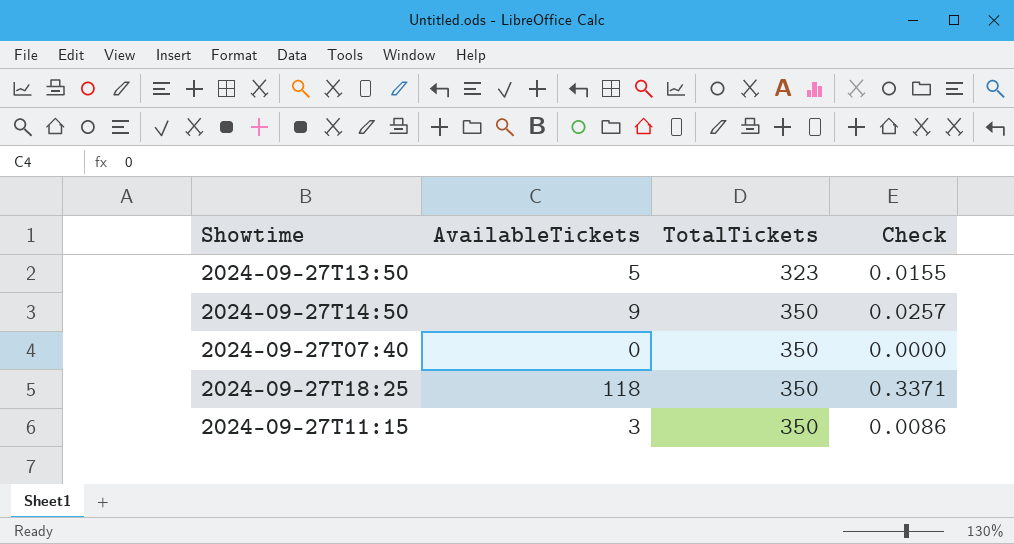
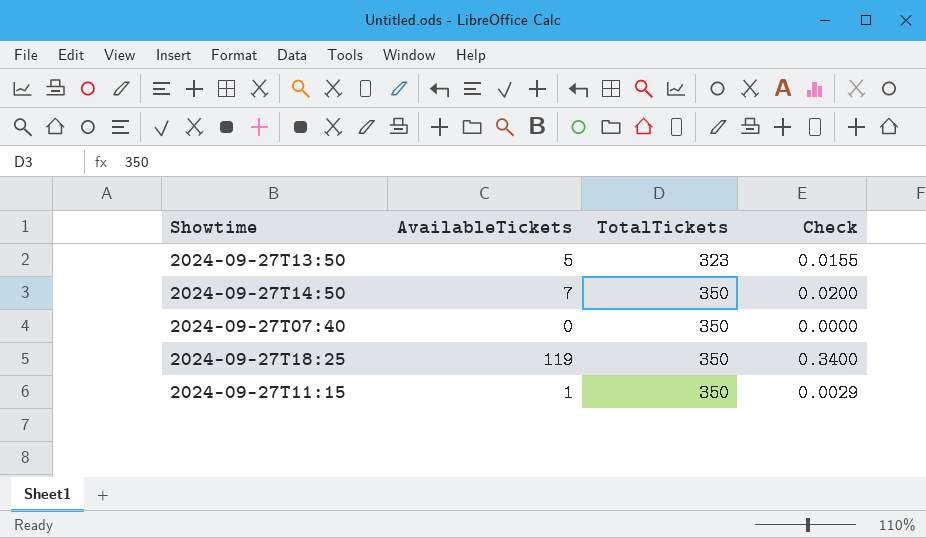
2024-09-27T14:50 | AvailableTickets: 9 -> 7
2024-09-27T14:50 | Check: 0.0257 -> 0.0200
2024-09-27T18:25 | AvailableTickets: 118 -> 119
2024-09-27T18:25 | Check: 0.3371 -> 0.3400
2024-09-27T11:15 | AvailableTickets: 3 -> 1
2024-09-27T11:15 | Check: 0.0086 -> 0.0029

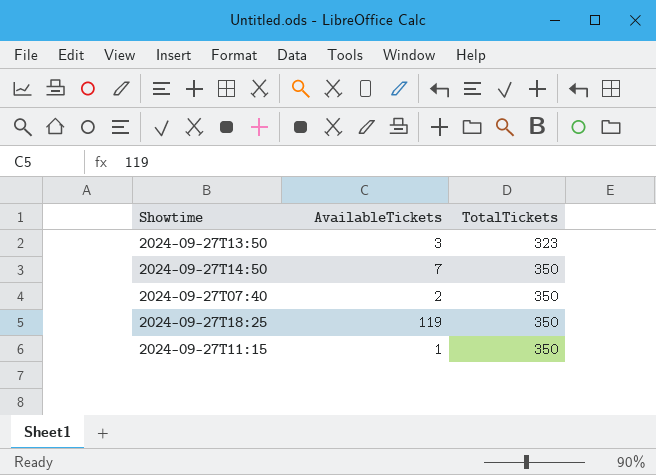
column Check | formula: [AvailableTickets] / [TotalTickets] -> none
2024-09-27T13:50 | AvailableTickets: 5 -> 3
2024-09-27T07:40 | AvailableTickets: 0 -> 2

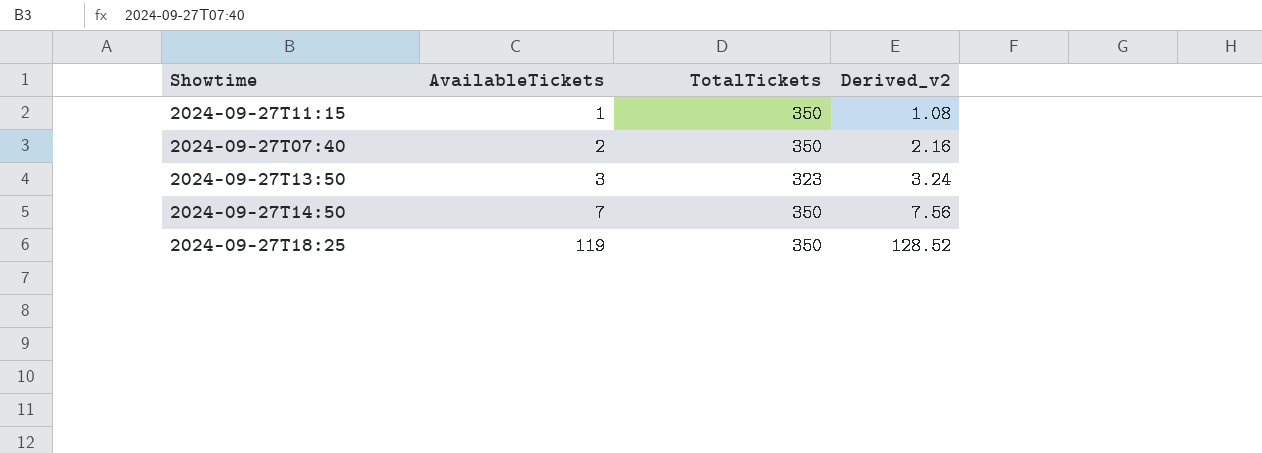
row order: TotalTickets ascending -> AvailableTickets ascending
column Derived_v2 | formula: none -> [AvailableTickets] * 1.08

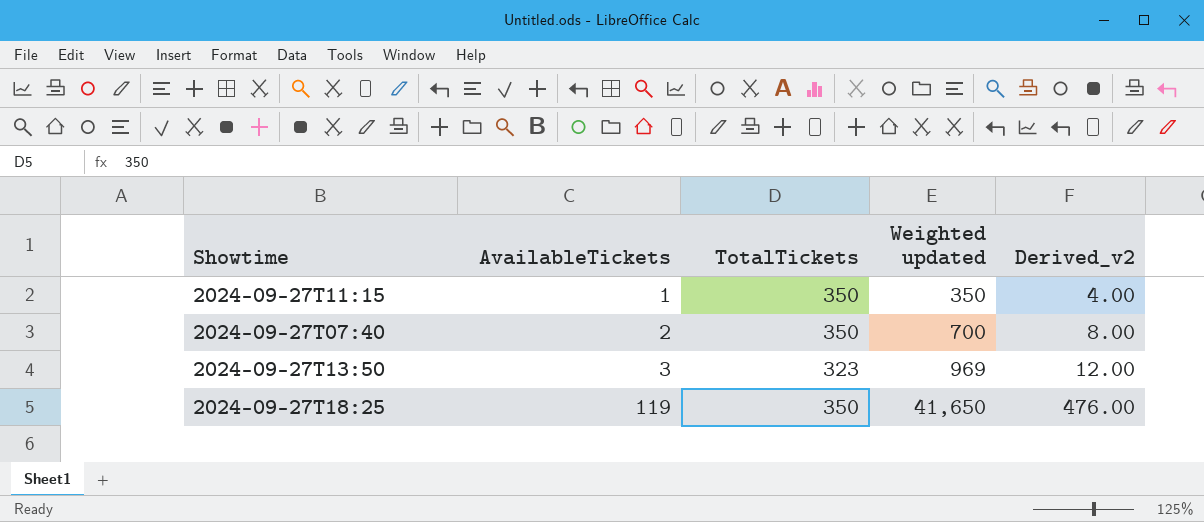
column Weighted updated | formula: none -> [AvailableTickets] * [TotalTickets]
column Derived_v2 | formula: [AvailableTickets] * 1.08 -> [AvailableTickets] * 4
row 2024-09-27T14:50: 7 | 350 | 7.56 -> none

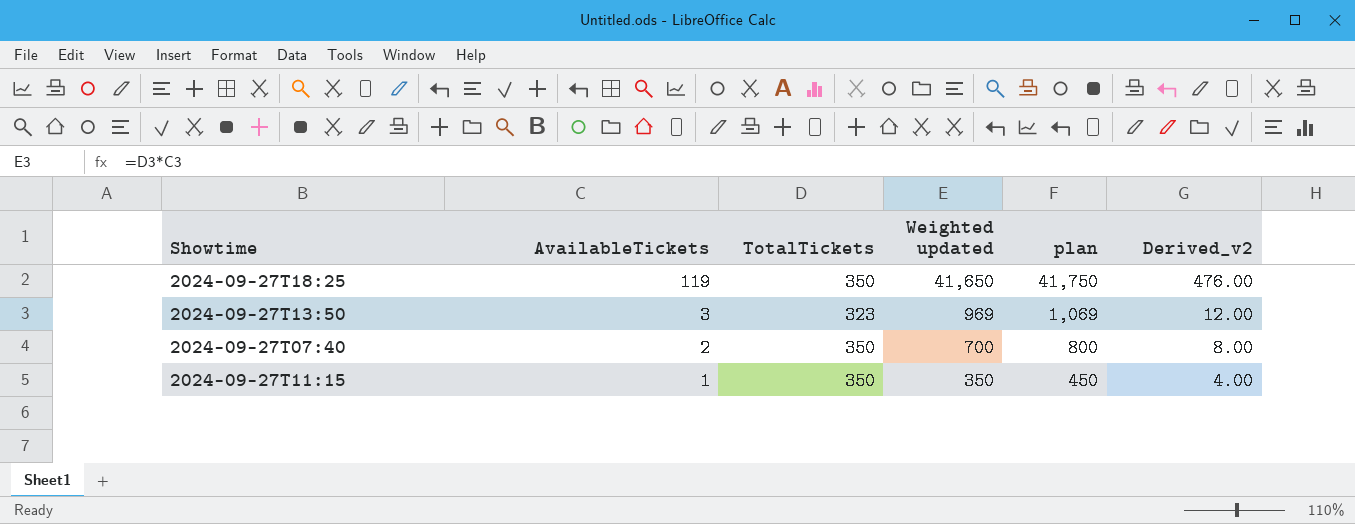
row order: AvailableTickets ascending -> AvailableTickets descending
column plan | formula: none -> [Weighted updated] + 100

